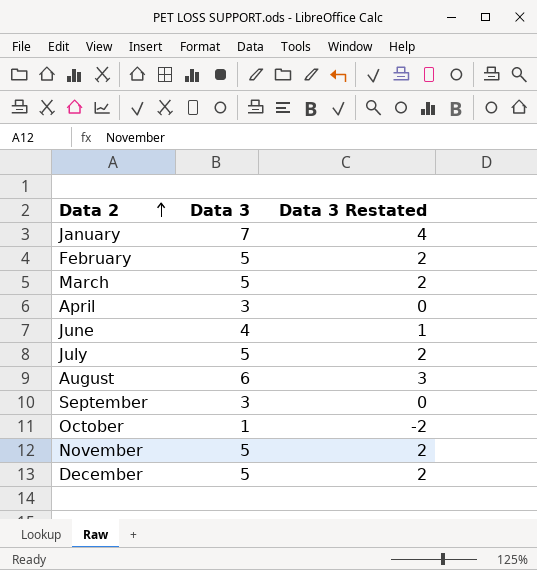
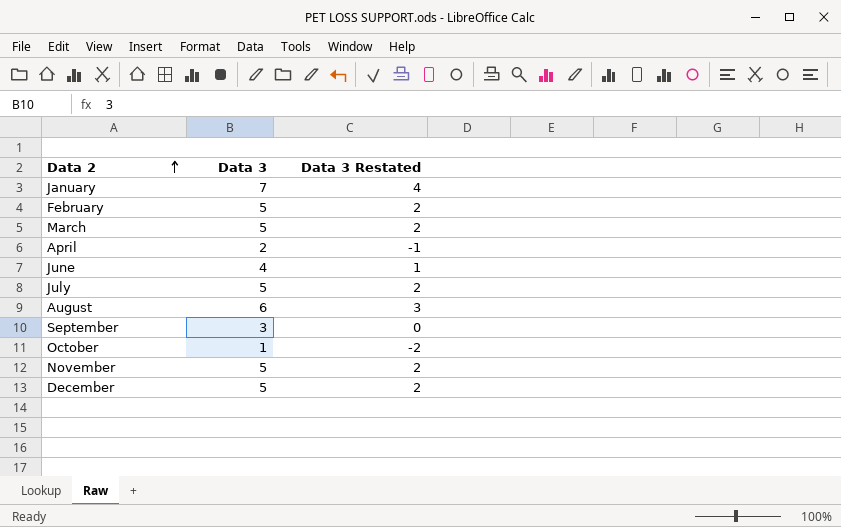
April | Data 3: 3 -> 2
April | Data 3 Restated: 0 -> -1

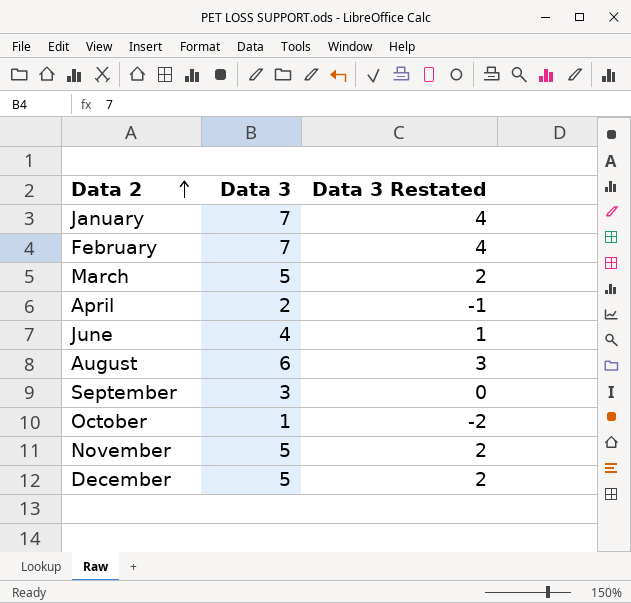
row July: 5 | 2 -> none
February | Data 3: 5 -> 7
February | Data 3 Restated: 2 -> 4

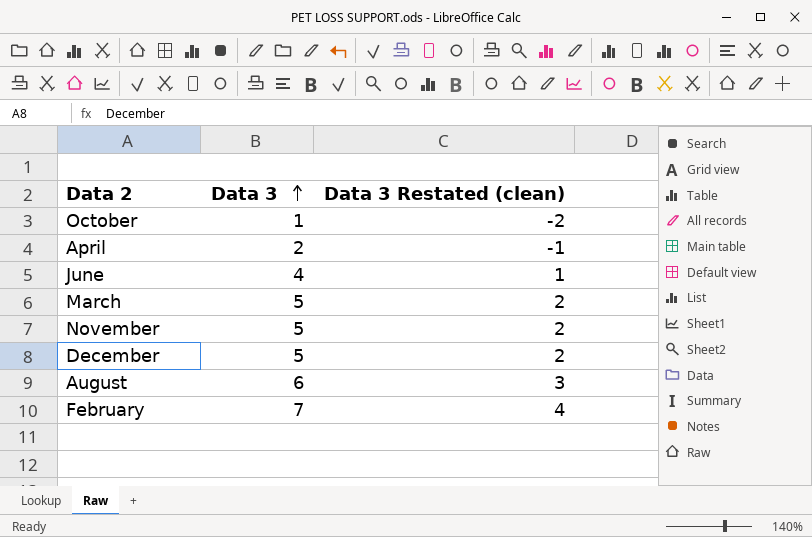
row order: Data 2 ascending -> Data 3 ascending
column name: Data 3 Restated -> Data 3 Restated (clean)
row January: 7 | 4 -> none
row September: 3 | 0 -> none

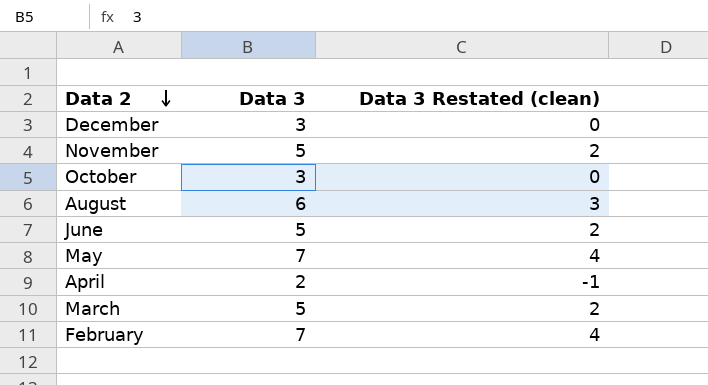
row order: Data 3 ascending -> Data 2 descending
December | Data 3: 5 -> 3
December | Data 3 Restated (clean): 2 -> 0
October | Data 3: 1 -> 3
October | Data 3 Restated (clean): -2 -> 0
June | Data 3: 4 -> 5
June | Data 3 Restated (clean): 1 -> 2
row May: none -> 7 | 4

